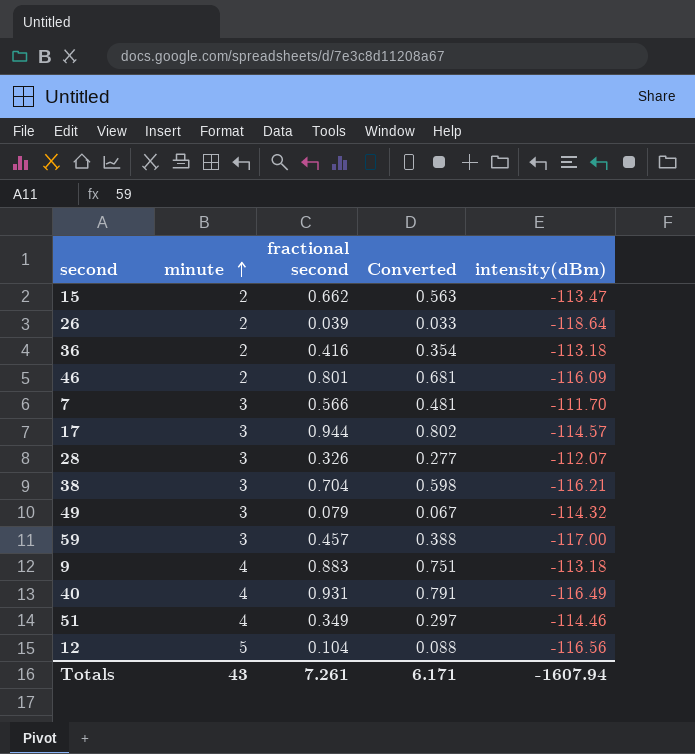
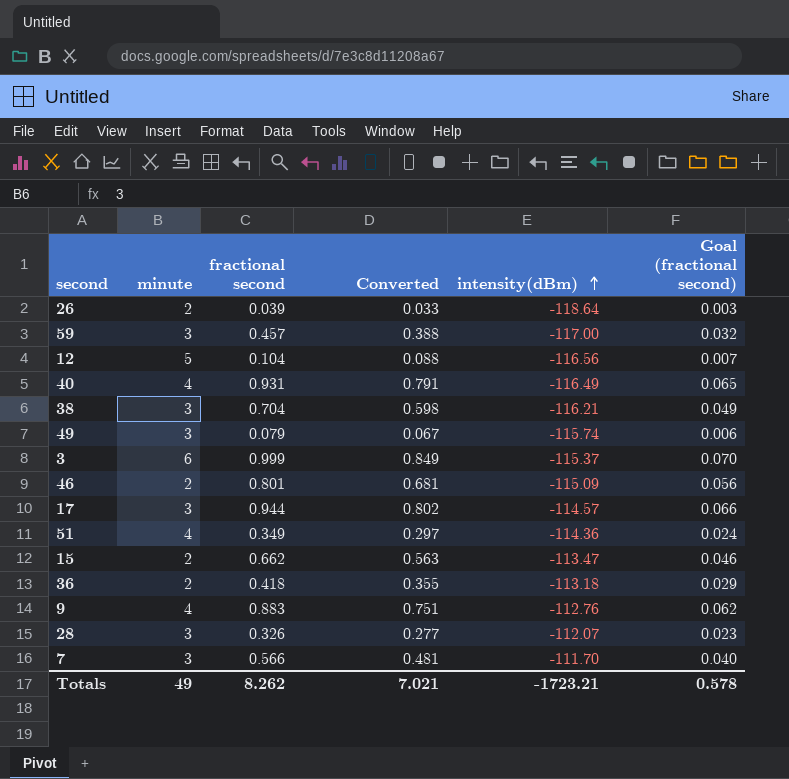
row order: minute ascending -> intensity(dBm) ascending
column Goal (fractional second) | formula: none -> [fractional second] * 0.07
49 | intensity(dBm): -114.32 -> -115.74
row 3: none -> 6 | 0.999 | 0.849 | -115.37 | 0.070
46 | intensity(dBm): -116.09 -> -115.09
51 | intensity(dBm): -114.46 -> -114.36
36 | fractional second: 0.416 -> 0.418
36 | Converted: 0.354 -> 0.355
9 | intensity(dBm): -113.18 -> -112.76
Totals | minute: 43 -> 49
Totals | fractional second: 7.261 -> 8.262
Totals | Converted: 6.171 -> 7.021
Totals | intensity(dBm): -1607.94 -> -1723.21

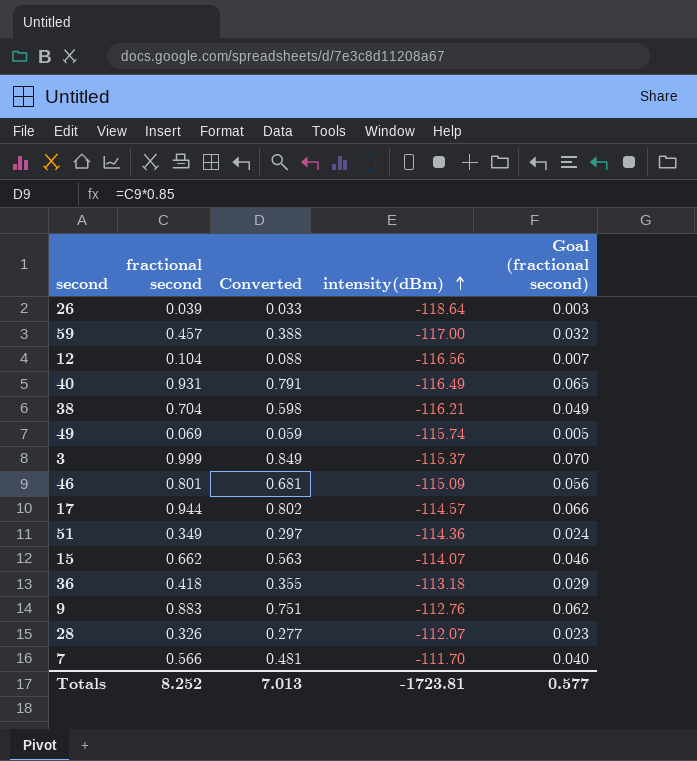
column minute | position: 2 -> none
49 | fractional second: 0.079 -> 0.069
49 | Converted: 0.067 -> 0.059
49 | Goal (fractional second): 0.006 -> 0.005
15 | intensity(dBm): -113.47 -> -114.07
Totals | fractional second: 8.262 -> 8.252
Totals | Converted: 7.021 -> 7.013
Totals | intensity(dBm): -1723.21 -> -1723.81
Totals | Goal (fractional second): 0.578 -> 0.577

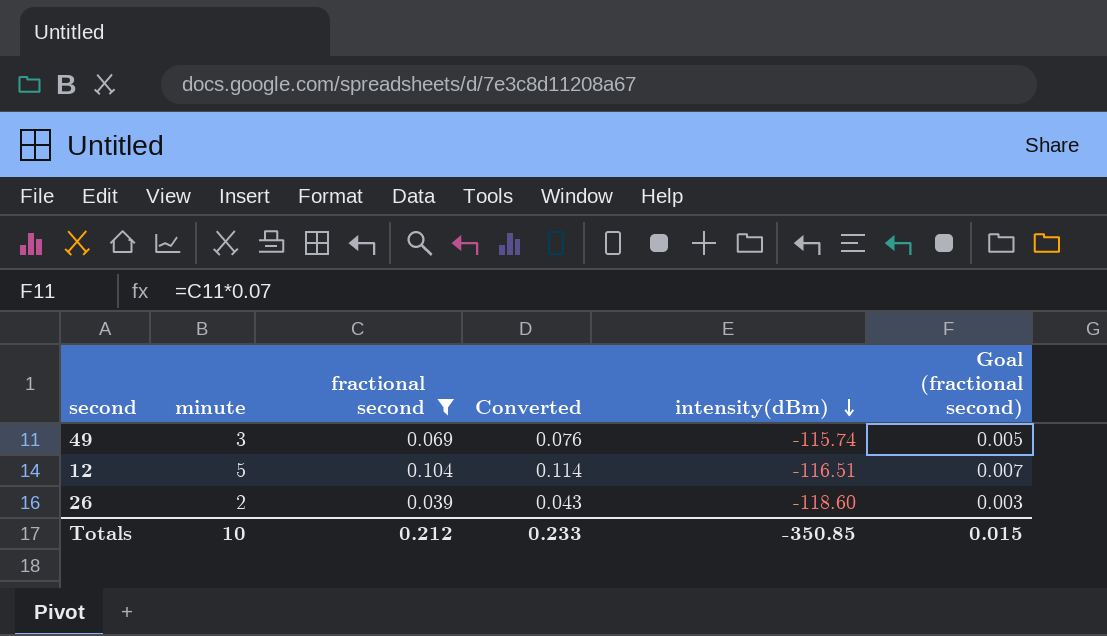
filter: none -> fractional second <= 0.104
row order: intensity(dBm) ascending -> intensity(dBm) descending
column minute | position: none -> 2
column Converted | formula: [fractional second] * 0.85 -> [fractional second] * 1.1
12 | intensity(dBm): -116.56 -> -116.51
26 | intensity(dBm): -118.64 -> -118.60
Totals | fractional second: 8.252 -> 0.212
Totals | Converted: 7.013 -> 0.233
Totals | intensity(dBm): -1723.81 -> -350.85
Totals | Goal (fractional second): 0.577 -> 0.015

